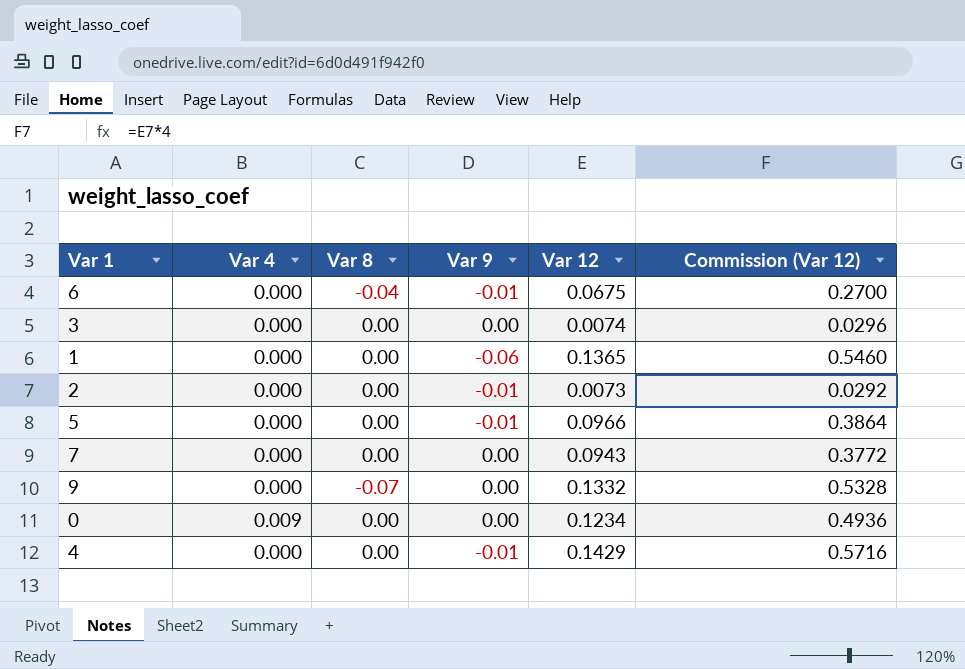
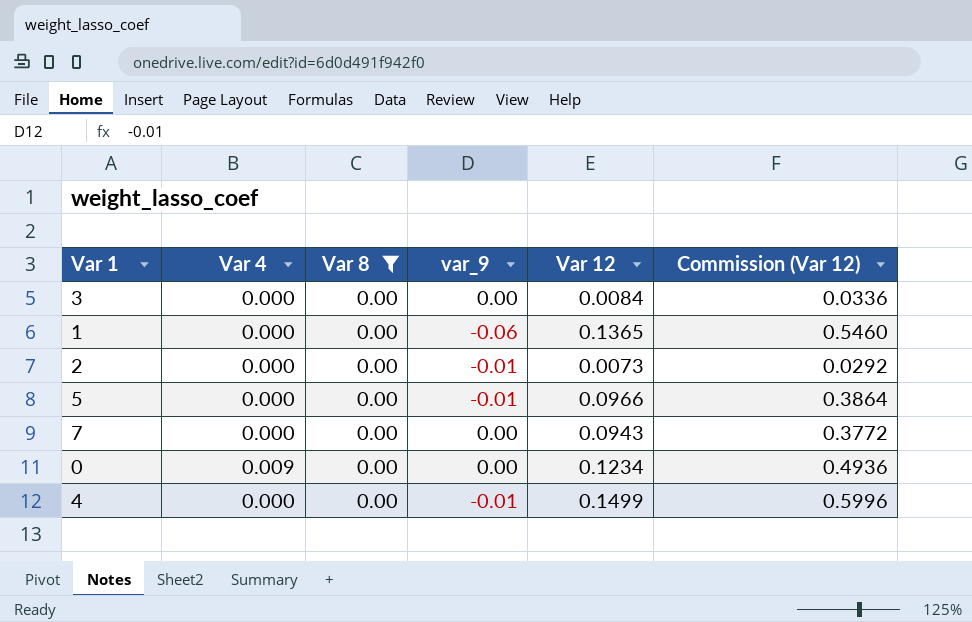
filter: none -> Var 8 = 0.00
column name: Var 9 -> var_9
3 | Var 12: 0.0074 -> 0.0084
3 | Commission (Var 12): 0.0296 -> 0.0336
4 | Var 12: 0.1429 -> 0.1499
4 | Commission (Var 12): 0.5716 -> 0.5996

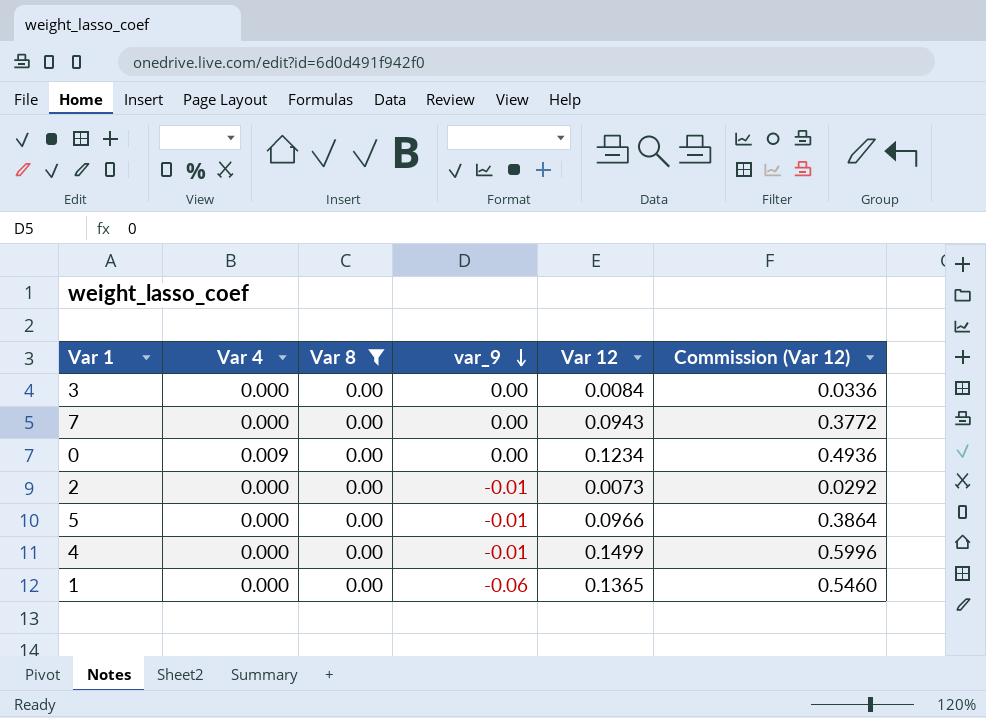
row order: none -> var_9 descending

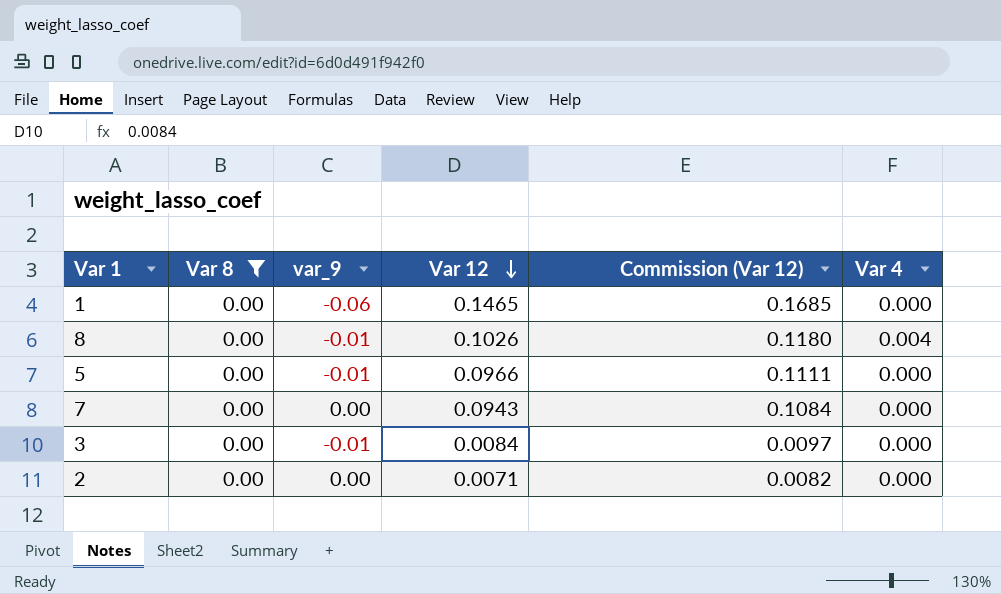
row order: var_9 descending -> Var 12 descending
column Commission (Var 12) | formula: [Var 12] * 4 -> [Var 12] * 1.15
column Var 4 | position: 2 -> 6
row 0: 0.009 | 0.00 | 0.00 | 0.1234 | 0.4936 -> none
row 4: 0.000 | 0.00 | -0.01 | 0.1499 | 0.5996 -> none
1 | Var 12: 0.1365 -> 0.1465
row 8: none -> 0.00 | -0.01 | 0.1026 | 0.1180 | 0.004
3 | var_9: 0.00 -> -0.01
2 | var_9: -0.01 -> 0.00
2 | Var 12: 0.0073 -> 0.0071

